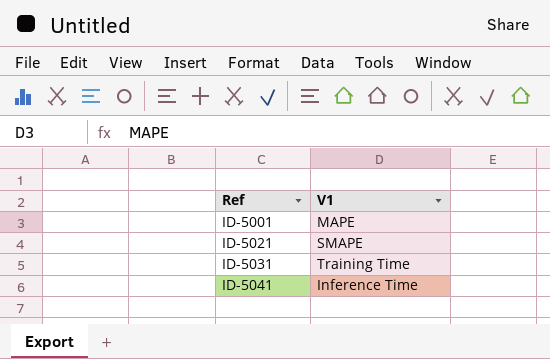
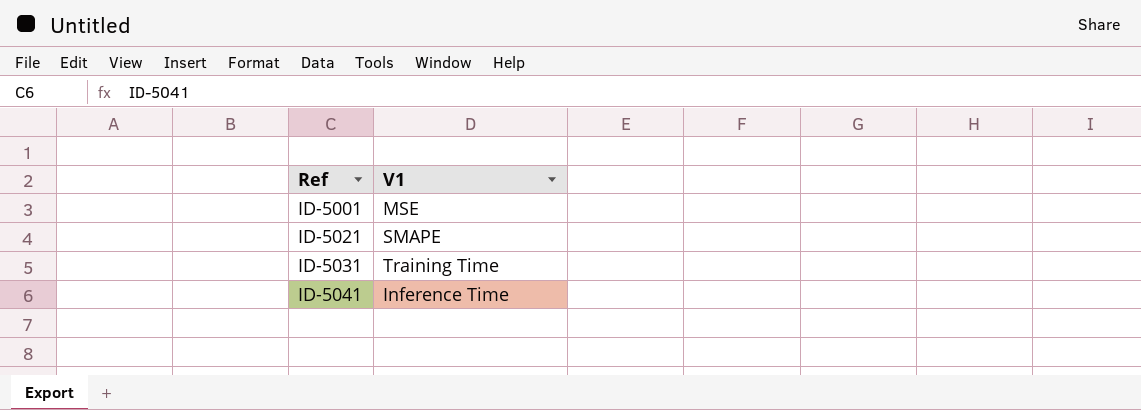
ID-5001 | V1: MAPE -> MSE

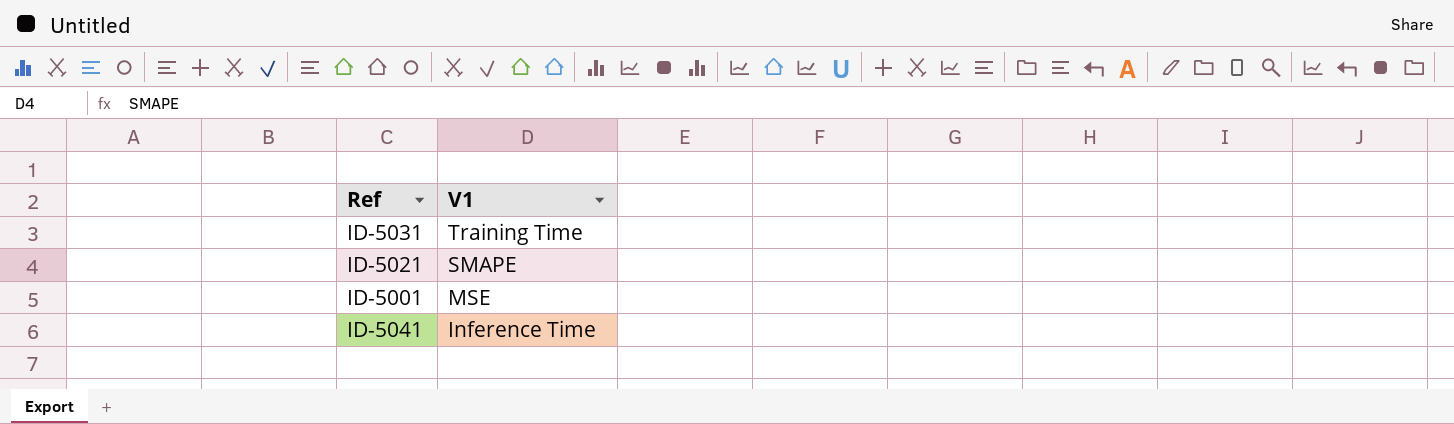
row order: Ref ascending -> V1 descending

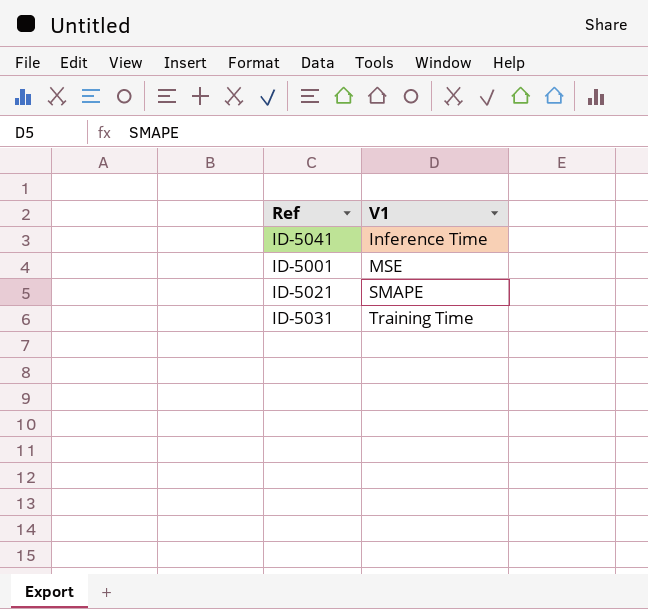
row order: V1 descending -> V1 ascending

